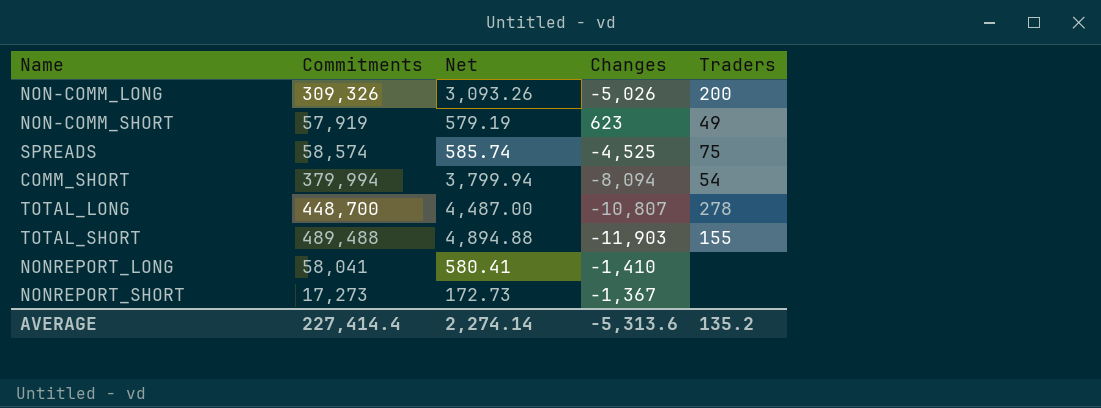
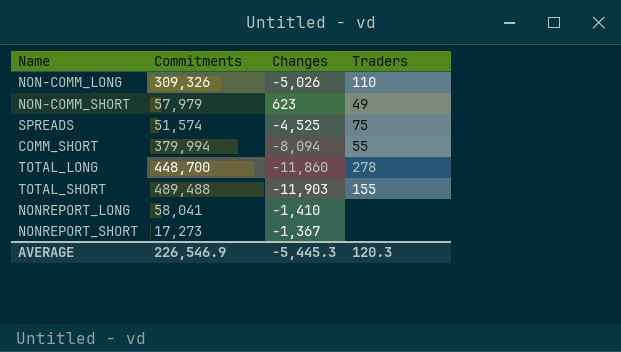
column Net | formula: [Commitments] * 0.01 -> none
NON-COMM_LONG | Traders: 200 -> 110
NON-COMM_SHORT | Commitments: 57,919 -> 57,979
SPREADS | Commitments: 58,574 -> 51,574
COMM_SHORT | Traders: 54 -> 55
TOTAL_LONG | Changes: -10,807 -> -11,860
AVERAGE | Commitments: 227,414.4 -> 226,546.9
AVERAGE | Changes: -5,313.6 -> -5,445.3
AVERAGE | Traders: 135.2 -> 120.3

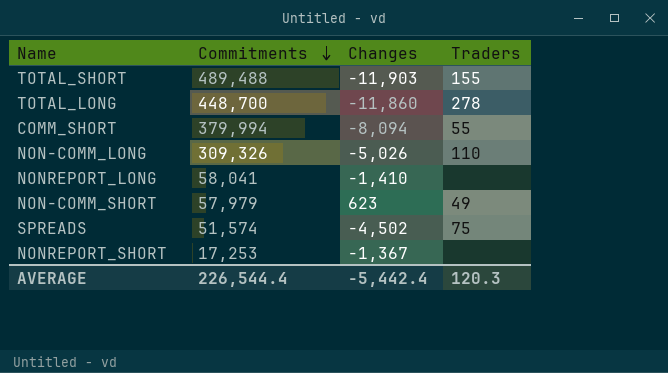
row order: none -> Commitments descending
SPREADS | Changes: -4,525 -> -4,502
NONREPORT_SHORT | Commitments: 17,273 -> 17,253
AVERAGE | Commitments: 226,546.9 -> 226,544.4
AVERAGE | Changes: -5,445.3 -> -5,442.4

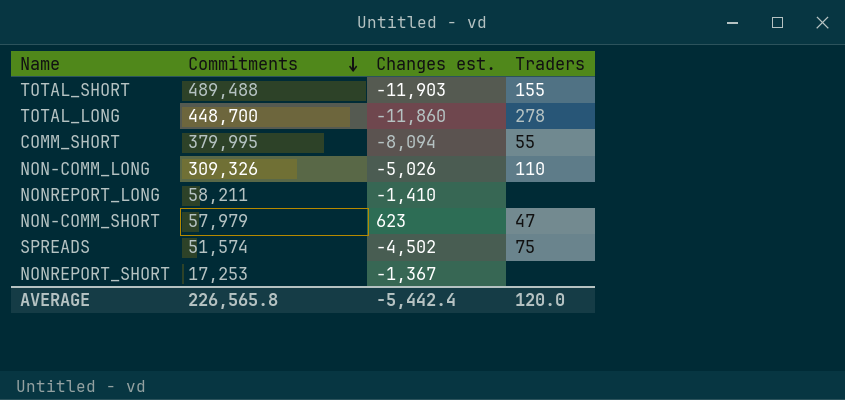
column name: Changes -> Changes est.
COMM_SHORT | Commitments: 379,994 -> 379,995
NONREPORT_LONG | Commitments: 58,041 -> 58,211
NON-COMM_SHORT | Traders: 49 -> 47
AVERAGE | Commitments: 226,544.4 -> 226,565.8
AVERAGE | Traders: 120.3 -> 120.0

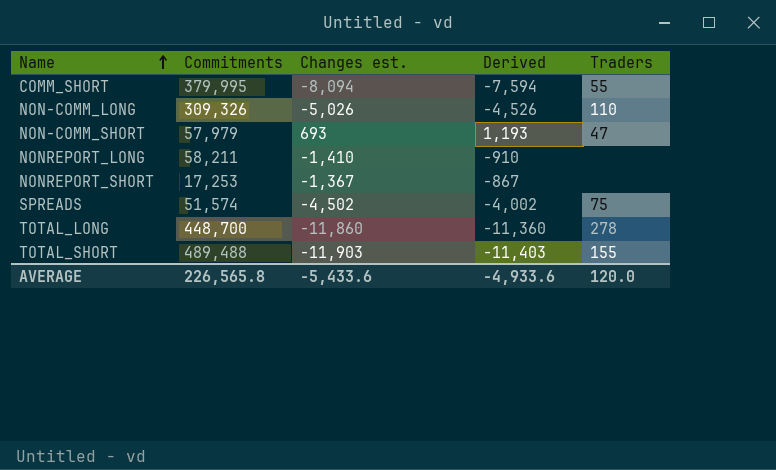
row order: Commitments descending -> Name ascending
column Derived | formula: none -> [Changes est.] + 500
NON-COMM_SHORT | Changes est.: 623 -> 693
AVERAGE | Changes est.: -5,442.4 -> -5,433.6

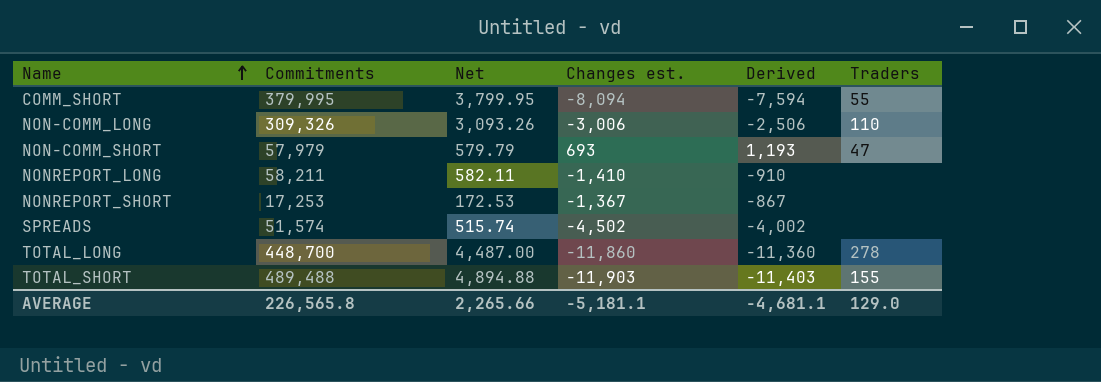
column Net | formula: none -> [Commitments] * 0.01
NON-COMM_LONG | Changes est.: -5,026 -> -3,006
NON-COMM_LONG | Derived: -4,526 -> -2,506
SPREADS | Traders: 75 -> none
AVERAGE | Changes est.: -5,433.6 -> -5,181.1
AVERAGE | Derived: -4,933.6 -> -4,681.1
AVERAGE | Traders: 120.0 -> 129.0

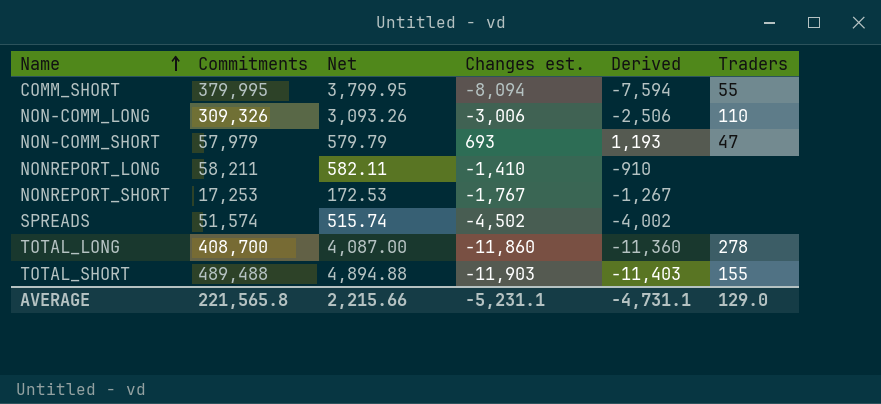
NONREPORT_SHORT | Changes est.: -1,367 -> -1,767
NONREPORT_SHORT | Derived: -867 -> -1,267
TOTAL_LONG | Commitments: 448,700 -> 408,700
TOTAL_LONG | Net: 4,487.00 -> 4,087.00
AVERAGE | Commitments: 226,565.8 -> 221,565.8
AVERAGE | Net: 2,265.66 -> 2,215.66
AVERAGE | Changes est.: -5,181.1 -> -5,231.1
AVERAGE | Derived: -4,681.1 -> -4,731.1

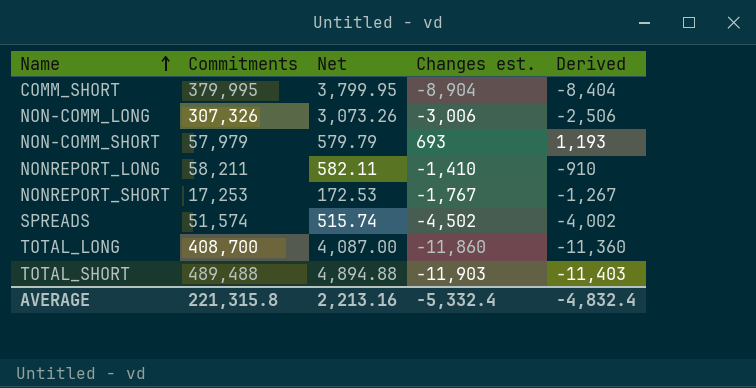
column Traders | position: 6 -> none
COMM_SHORT | Changes est.: -8,094 -> -8,904
COMM_SHORT | Derived: -7,594 -> -8,404
NON-COMM_LONG | Commitments: 309,326 -> 307,326
NON-COMM_LONG | Net: 3,093.26 -> 3,073.26
AVERAGE | Commitments: 221,565.8 -> 221,315.8
AVERAGE | Net: 2,215.66 -> 2,213.16
AVERAGE | Changes est.: -5,231.1 -> -5,332.4
AVERAGE | Derived: -4,731.1 -> -4,832.4

